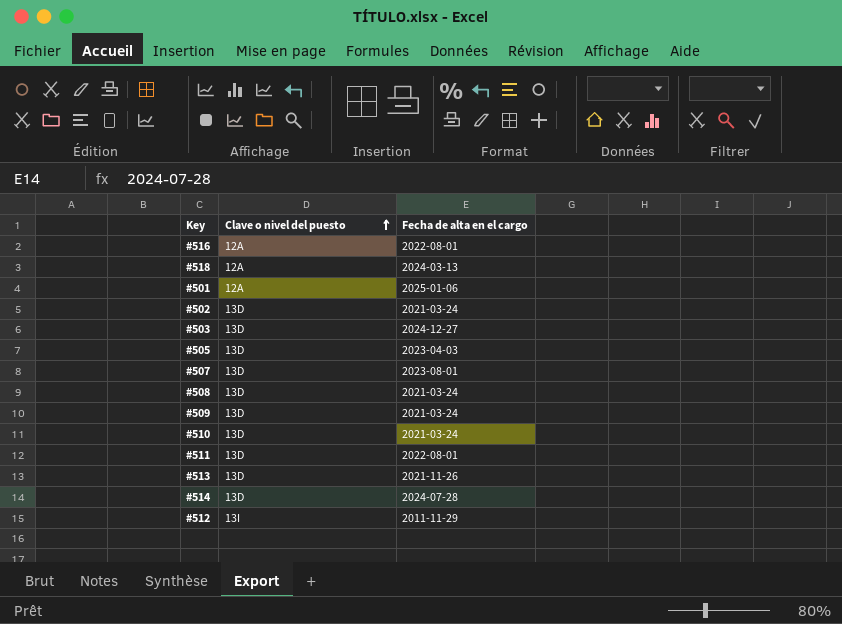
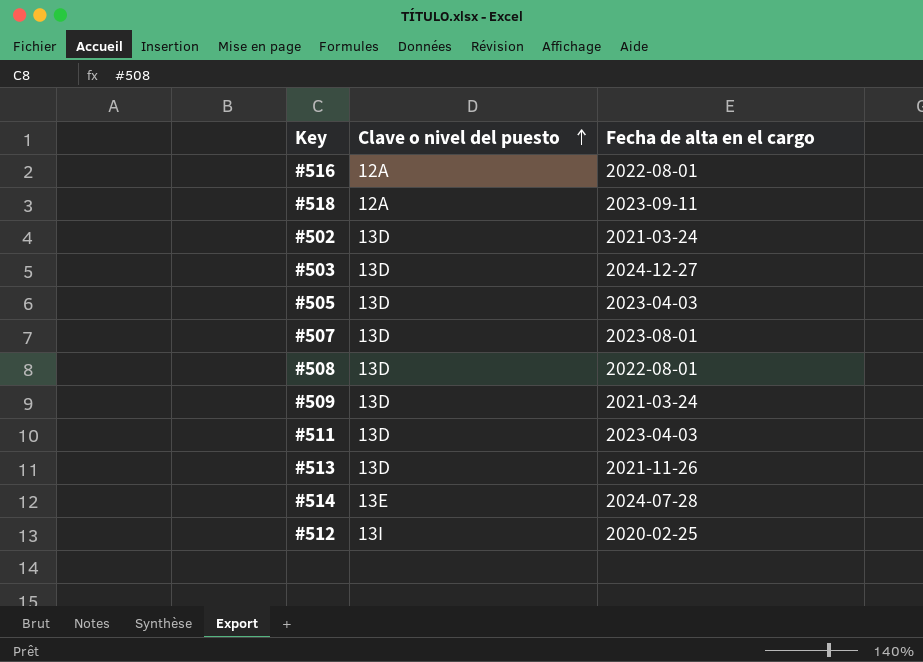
row #501: 12A | 2025-01-06 -> none
row #510: 13D | 2021-03-24 -> none
#518 | Fecha de alta en el cargo: 2024-03-13 -> 2023-09-11
#508 | Fecha de alta en el cargo: 2021-03-24 -> 2022-08-01
#511 | Fecha de alta en el cargo: 2022-08-01 -> 2023-04-03
#514 | Clave o nivel del puesto: 13D -> 13E
#512 | Fecha de alta en el cargo: 2011-11-29 -> 2020-02-25

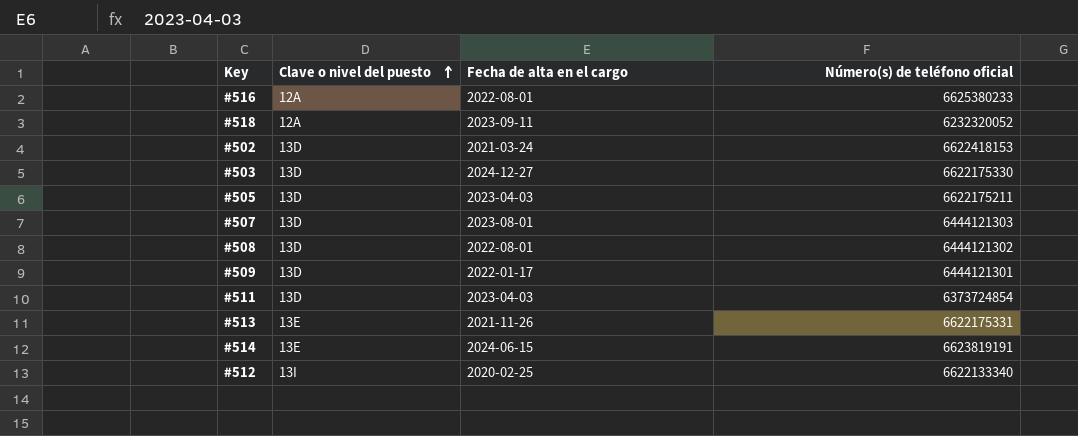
column Número(s) de teléfono oficial | position: none -> 4
#509 | Fecha de alta en el cargo: 2021-03-24 -> 2022-01-17
#513 | Clave o nivel del puesto: 13D -> 13E
#514 | Fecha de alta en el cargo: 2024-07-28 -> 2024-06-15

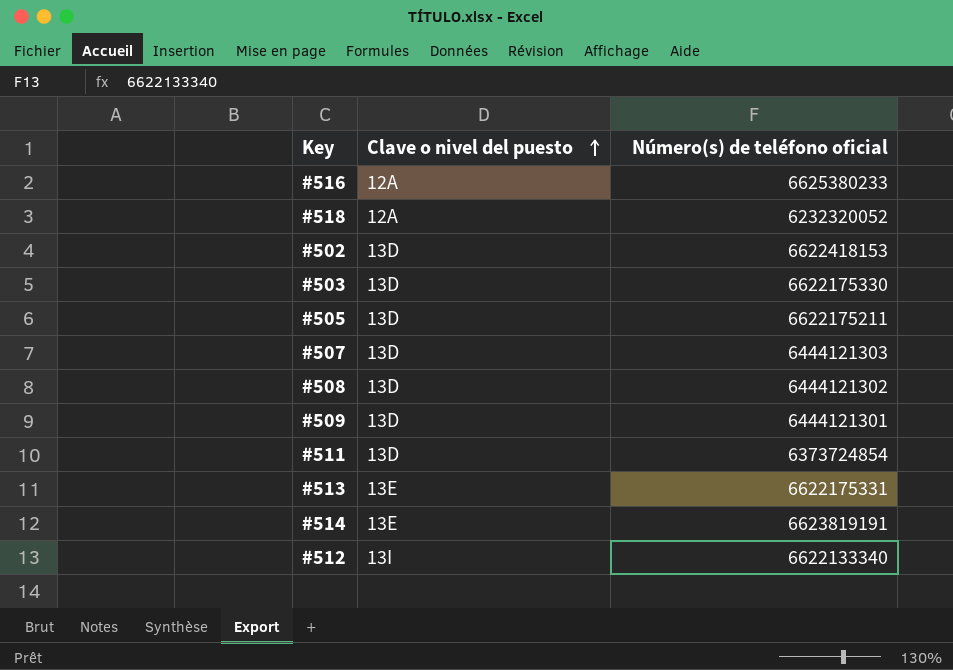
column Fecha de alta en el cargo | position: 3 -> none

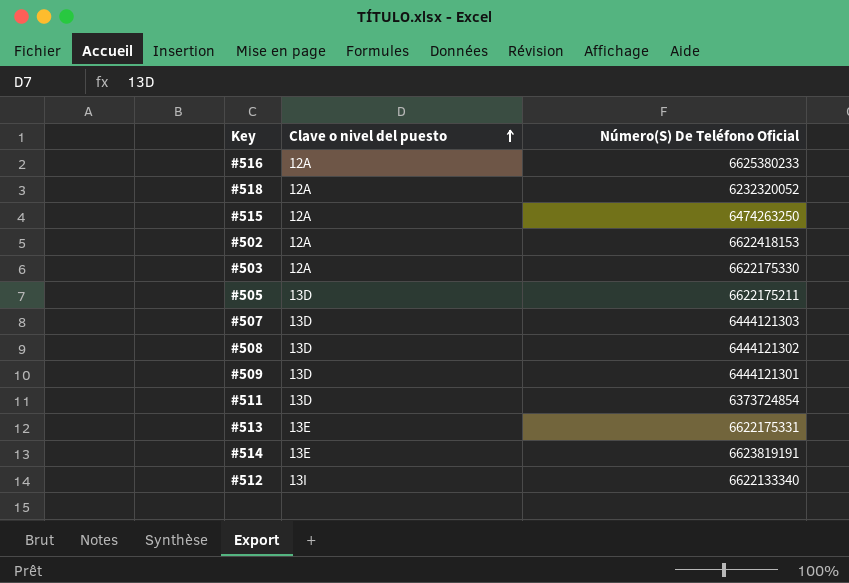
column name: Número(s) de teléfono oficial -> Número(S) De Teléfono Oficial
row #515: none -> 12A | 6474263250
#502 | Clave o nivel del puesto: 13D -> 12A
#503 | Clave o nivel del puesto: 13D -> 12A

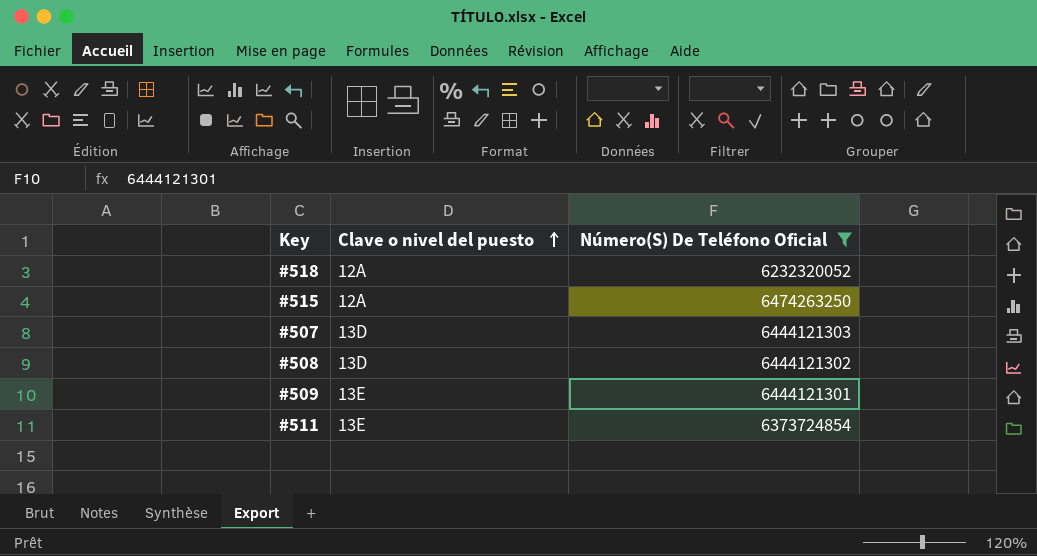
filter: none -> Número(S) De Teléfono Oficial <= 6474263250
#509 | Clave o nivel del puesto: 13D -> 13E
#511 | Clave o nivel del puesto: 13D -> 13E

